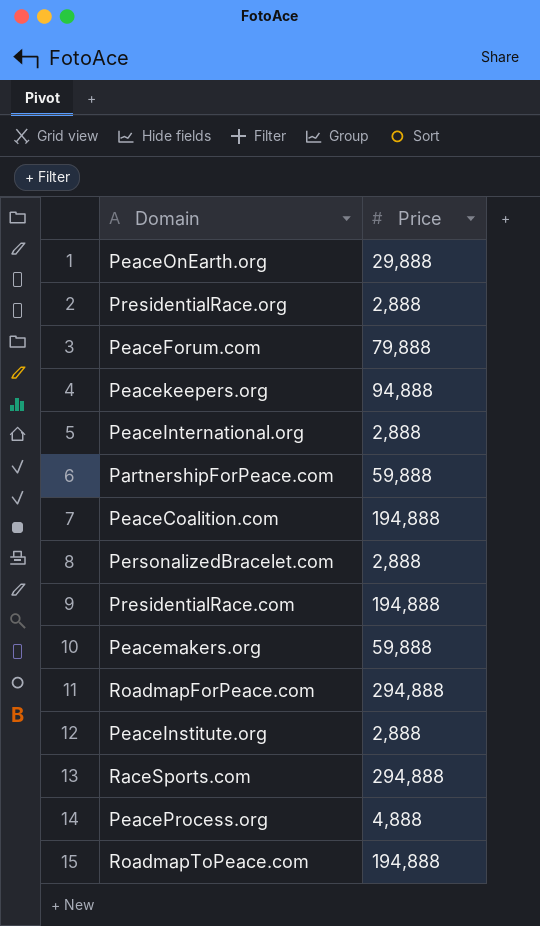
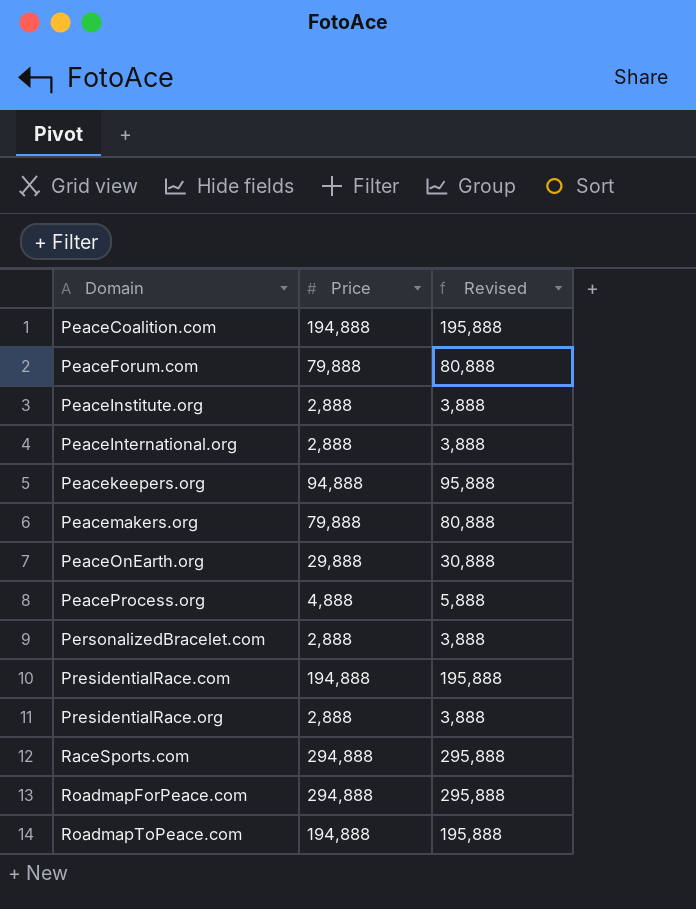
row order: none -> Domain ascending
column Revised | formula: none -> [Price] + 1000
row PartnershipForPeace.com: 59,888 -> none
Peacemakers.org | Price: 59,888 -> 79,888

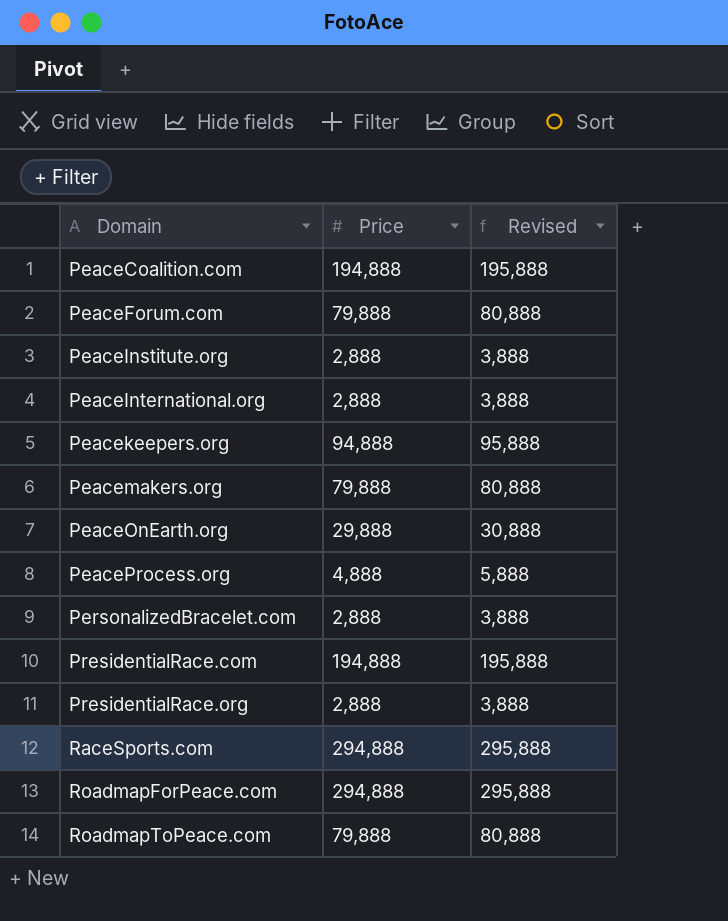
RoadmapToPeace.com | Price: 194,888 -> 79,888
RoadmapToPeace.com | Revised: 195,888 -> 80,888

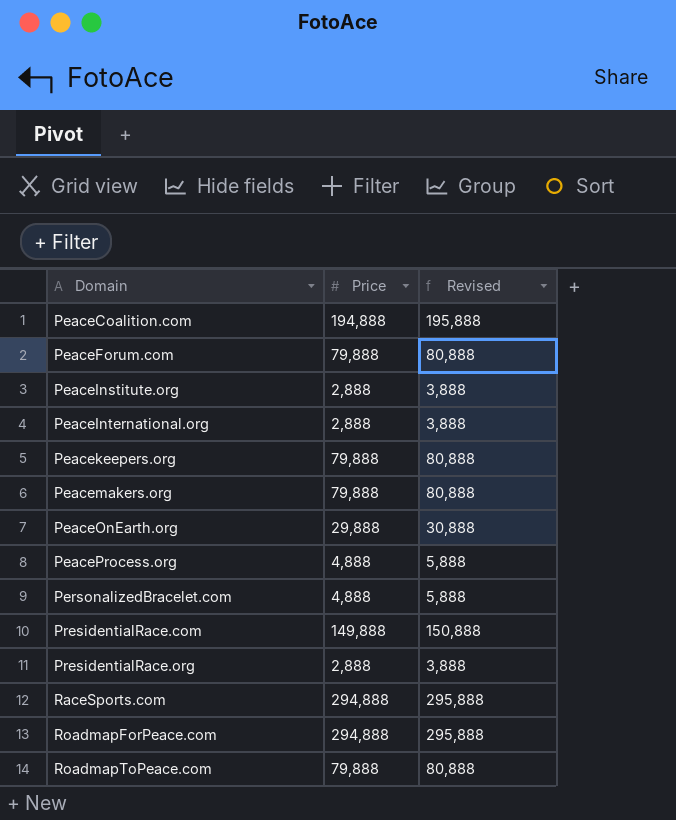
Peacekeepers.org | Price: 94,888 -> 79,888
Peacekeepers.org | Revised: 95,888 -> 80,888
PersonalizedBracelet.com | Price: 2,888 -> 4,888
PersonalizedBracelet.com | Revised: 3,888 -> 5,888
PresidentialRace.com | Price: 194,888 -> 149,888
PresidentialRace.com | Revised: 195,888 -> 150,888

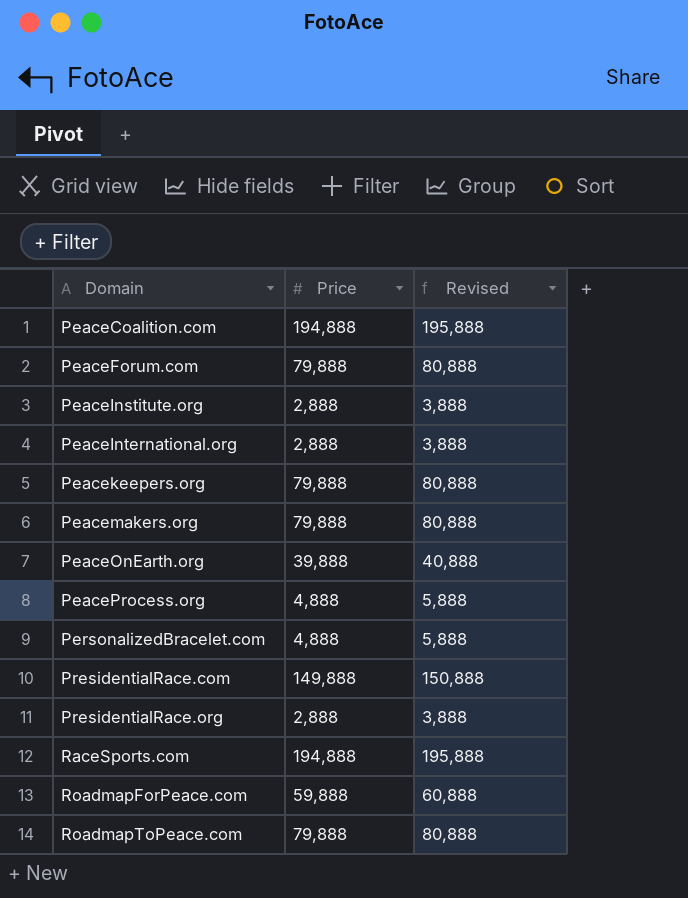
PeaceOnEarth.org | Price: 29,888 -> 39,888
PeaceOnEarth.org | Revised: 30,888 -> 40,888
RaceSports.com | Price: 294,888 -> 194,888
RaceSports.com | Revised: 295,888 -> 195,888
RoadmapForPeace.com | Price: 294,888 -> 59,888
RoadmapForPeace.com | Revised: 295,888 -> 60,888

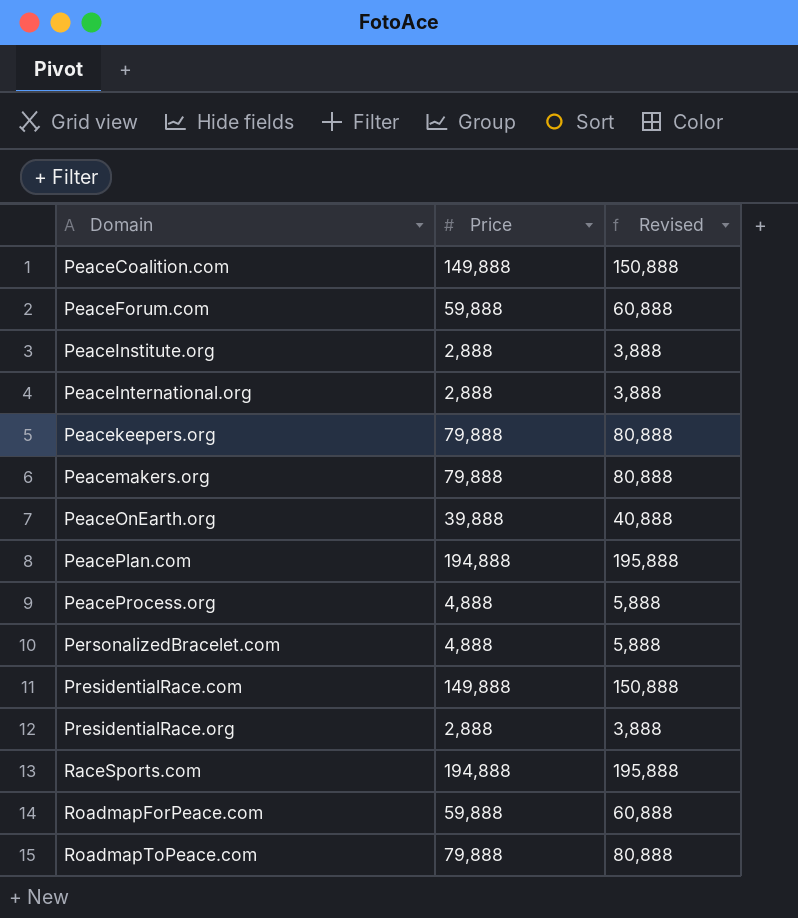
PeaceCoalition.com | Price: 194,888 -> 149,888
PeaceCoalition.com | Revised: 195,888 -> 150,888
PeaceForum.com | Price: 79,888 -> 59,888
PeaceForum.com | Revised: 80,888 -> 60,888
row PeacePlan.com: none -> 194,888 | 195,888

